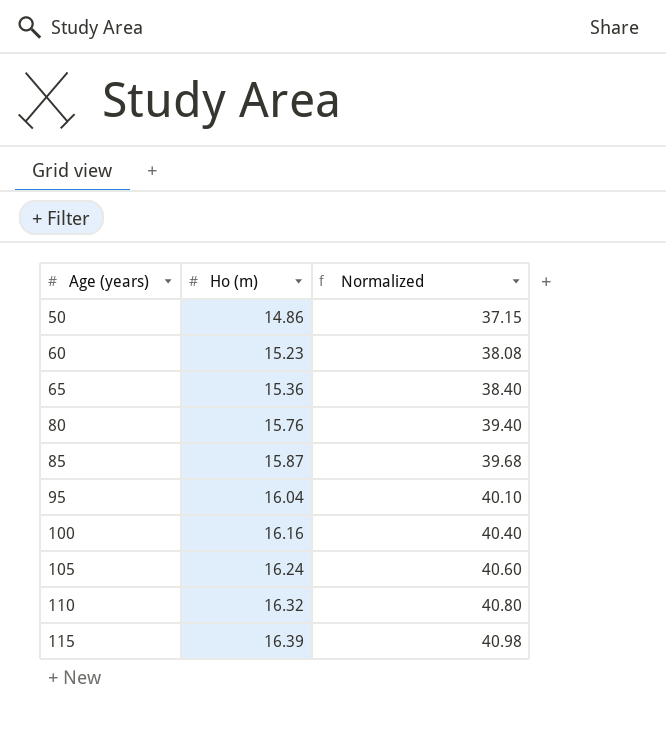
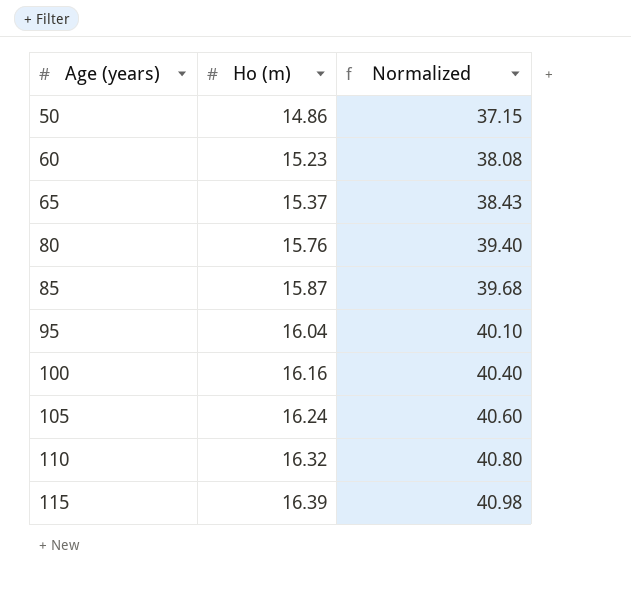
65 | Ho (m): 15.36 -> 15.37
65 | Normalized: 38.40 -> 38.43

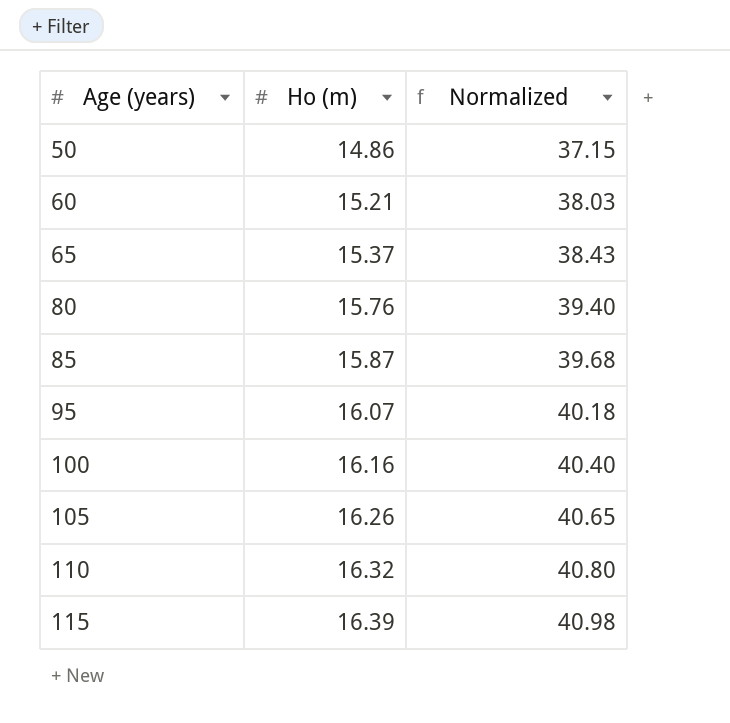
60 | Ho (m): 15.23 -> 15.21
60 | Normalized: 38.08 -> 38.03
95 | Ho (m): 16.04 -> 16.07
95 | Normalized: 40.10 -> 40.18
105 | Ho (m): 16.24 -> 16.26
105 | Normalized: 40.60 -> 40.65

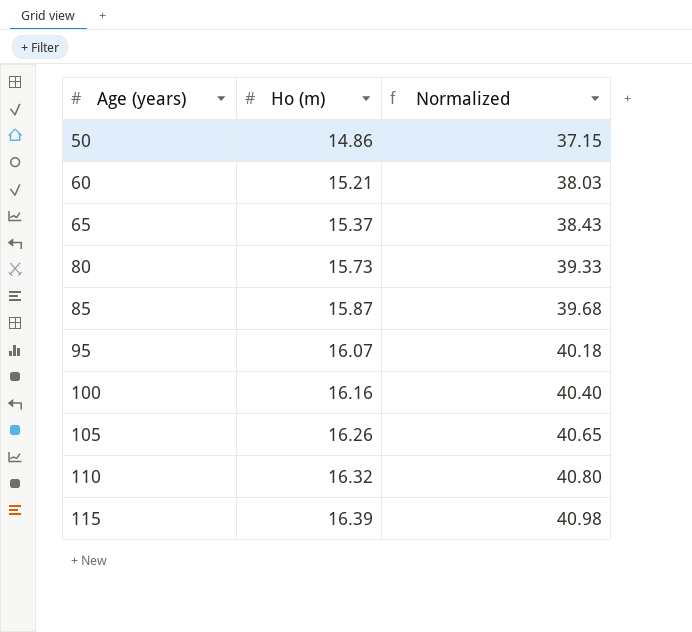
80 | Ho (m): 15.76 -> 15.73
80 | Normalized: 39.40 -> 39.33

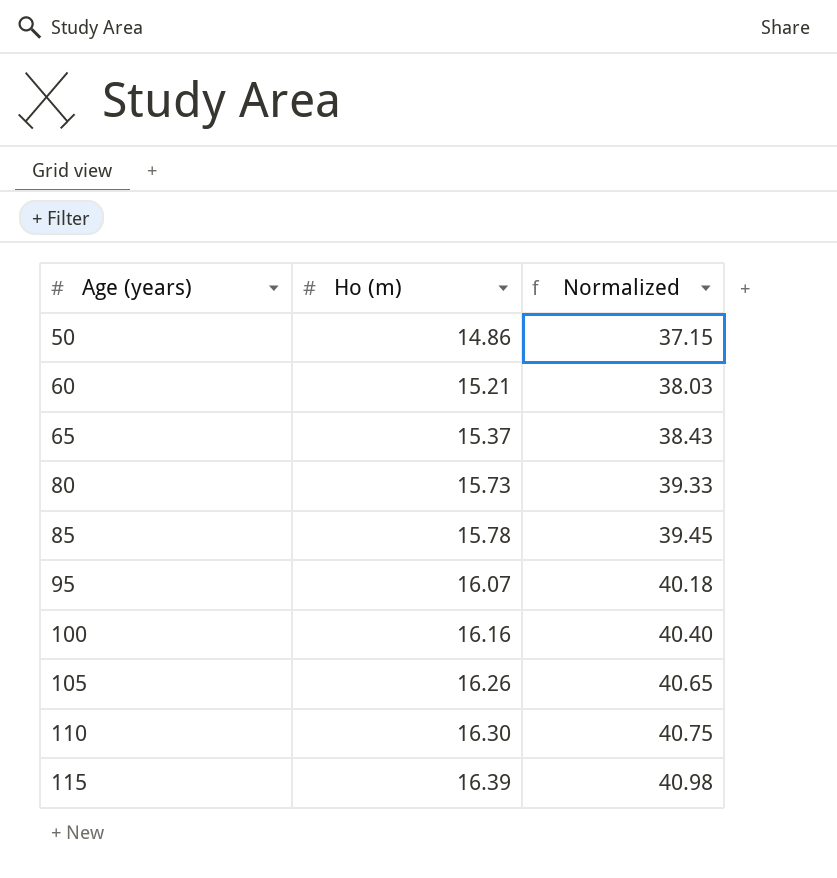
85 | Ho (m): 15.87 -> 15.78
85 | Normalized: 39.68 -> 39.45
110 | Ho (m): 16.32 -> 16.30
110 | Normalized: 40.80 -> 40.75

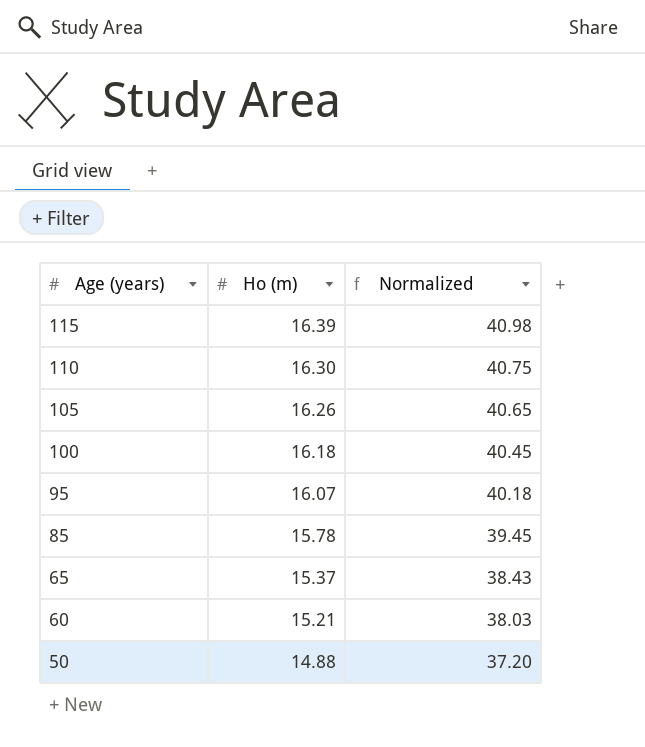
row order: Age (years) ascending -> Age (years) descending
row 80: 15.73 | 39.33 -> none
100 | Ho (m): 16.16 -> 16.18
100 | Normalized: 40.40 -> 40.45
50 | Ho (m): 14.86 -> 14.88
50 | Normalized: 37.15 -> 37.20

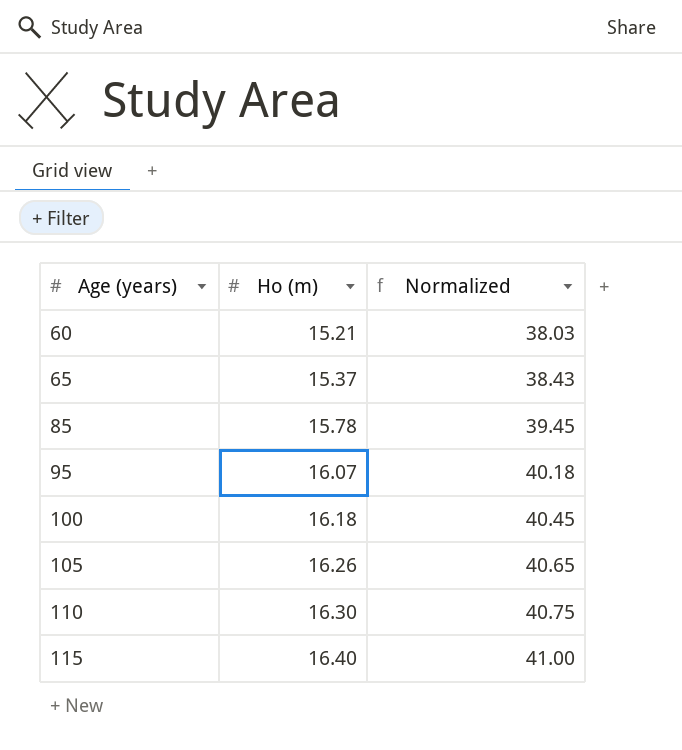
row order: Age (years) descending -> Age (years) ascending
row 50: 14.88 | 37.20 -> none
115 | Ho (m): 16.39 -> 16.40
115 | Normalized: 40.98 -> 41.00

